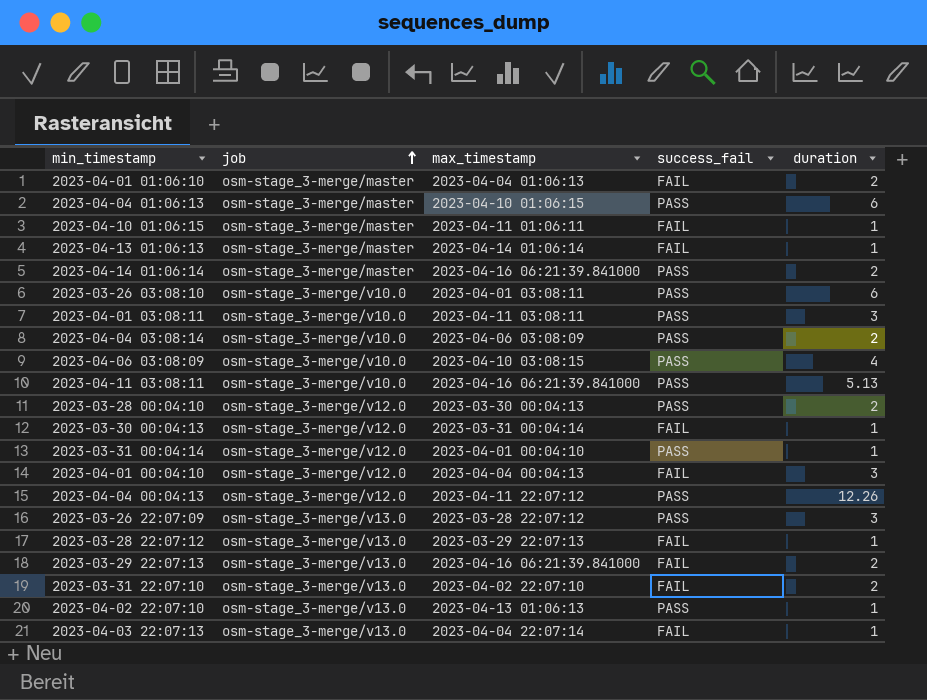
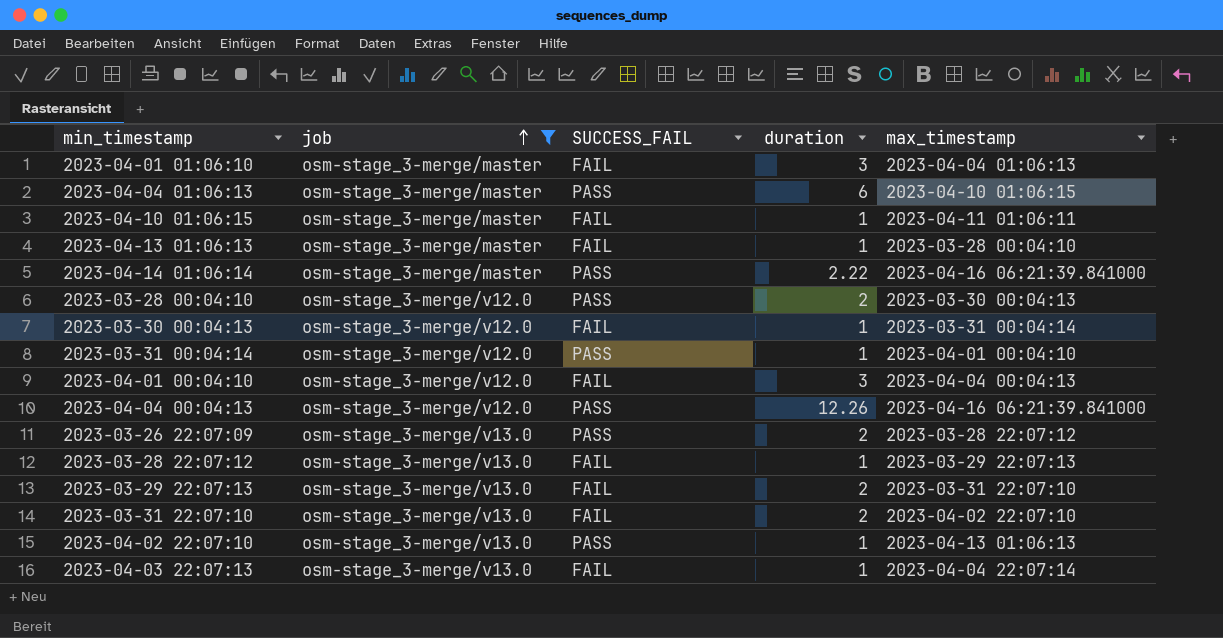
filter: none -> job != osm-stage_3-merge/v10.0
column name: success_fail -> SUCCESS_FAIL
column max_timestamp | position: 3 -> 5
2023-04-01 01:06:10 | duration: 2 -> 3
2023-04-13 01:06:13 | max_timestamp: 2023-04-14 01:06:14 -> 2023-03-28 00:04:10
2023-04-14 01:06:14 | duration: 2 -> 2.22
2023-04-04 00:04:13 | max_timestamp: 2023-04-11 22:07:12 -> 2023-04-16 06:21:39.841000
2023-03-26 22:07:09 | duration: 3 -> 2
2023-03-29 22:07:13 | max_timestamp: 2023-04-16 06:21:39.841000 -> 2023-03-31 22:07:10

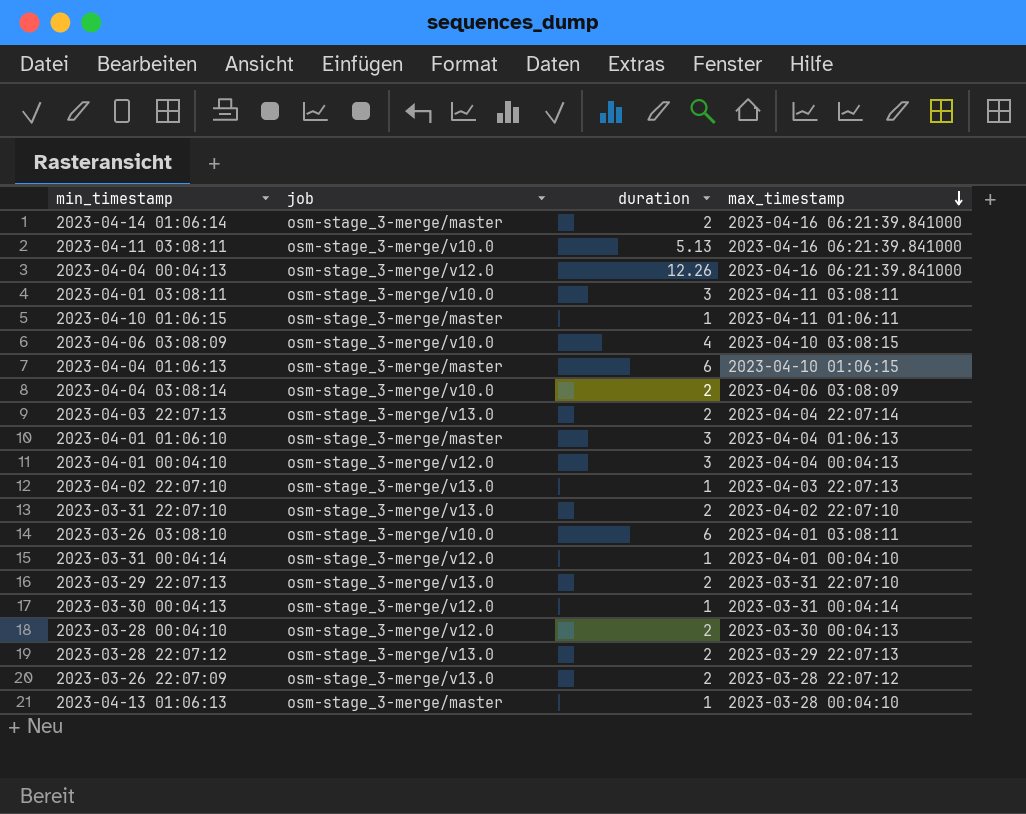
filter: job != osm-stage_3-merge/v10.0 -> none
row order: job ascending -> max_timestamp descending
column SUCCESS_FAIL | position: 3 -> none
2023-04-14 01:06:14 | duration: 2.22 -> 2
2023-04-03 22:07:13 | duration: 1 -> 2
2023-04-02 22:07:10 | max_timestamp: 2023-04-13 01:06:13 -> 2023-04-03 22:07:13
2023-03-28 22:07:12 | duration: 1 -> 2

